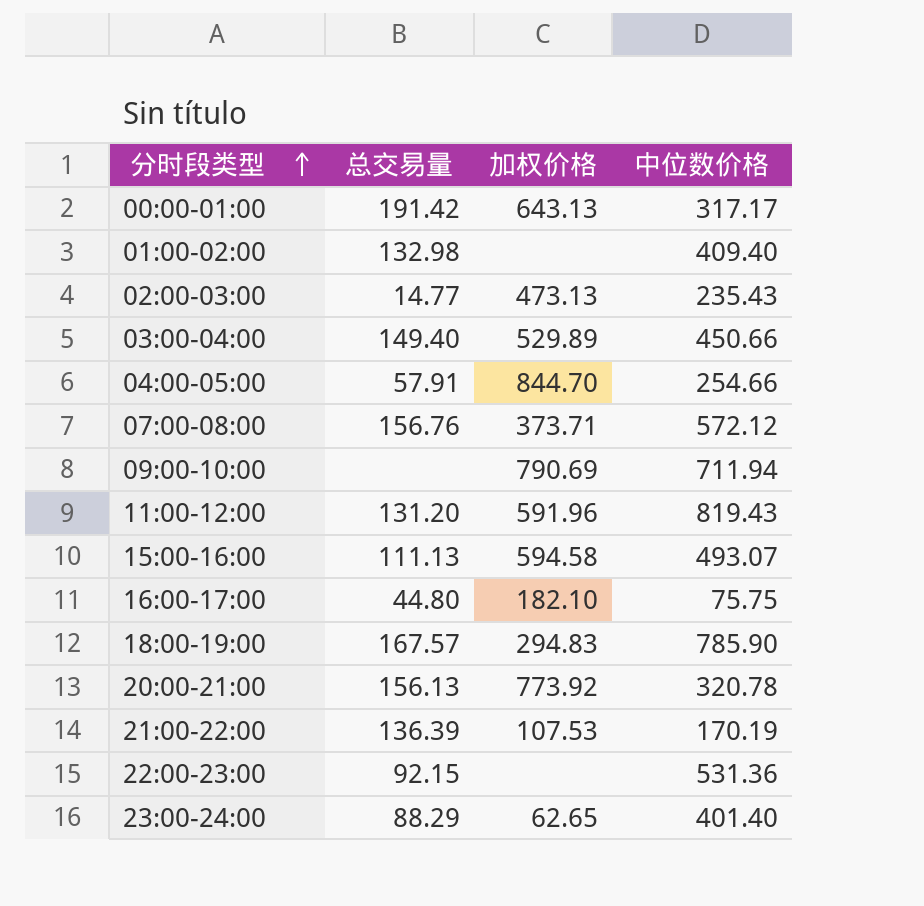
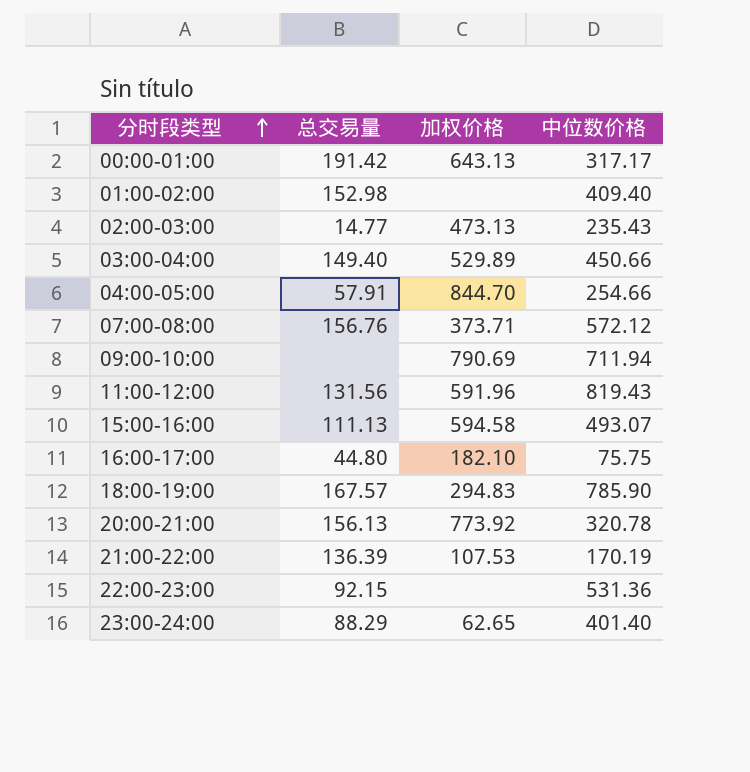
01:00-02:00 | 总交易量: 132.98 -> 152.98
11:00-12:00 | 总交易量: 131.20 -> 131.56

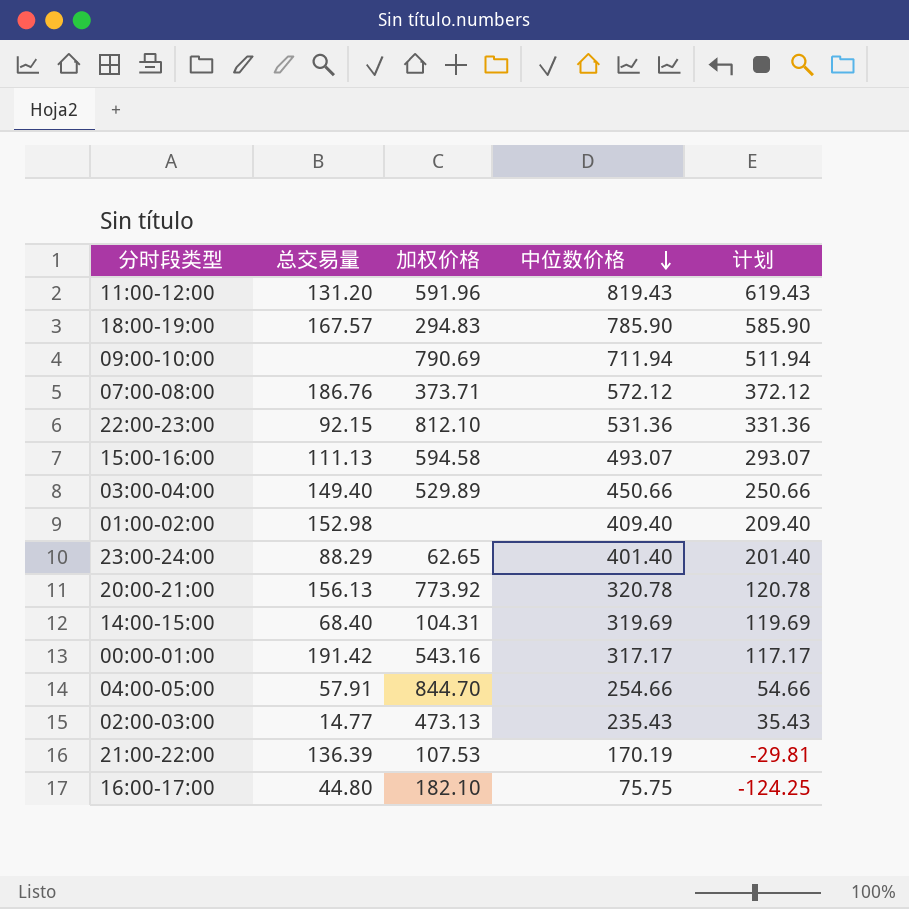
row order: 分时段类型 ascending -> 中位数价格 descending
column 计划 | formula: none -> [中位数价格] - 200
11:00-12:00 | 总交易量: 131.56 -> 131.20
07:00-08:00 | 总交易量: 156.76 -> 186.76
22:00-23:00 | 加权价格: none -> 812.10
row 14:00-15:00: none -> 68.40 | 104.31 | 319.69 | 119.69
00:00-01:00 | 加权价格: 643.13 -> 543.16

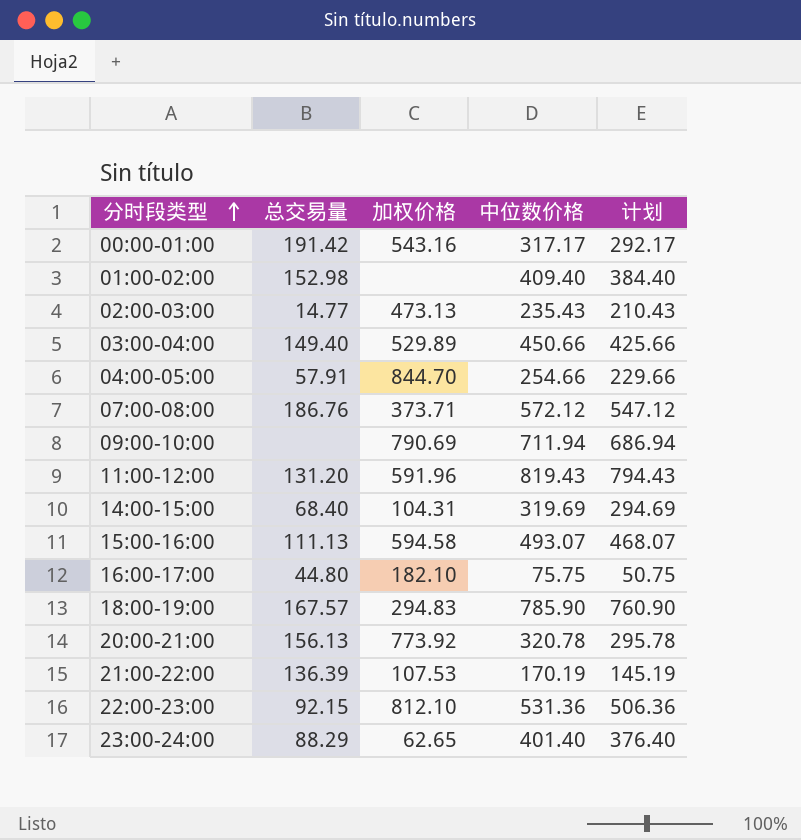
row order: 中位数价格 descending -> 分时段类型 ascending
column 计划 | formula: [中位数价格] - 200 -> [中位数价格] - 25

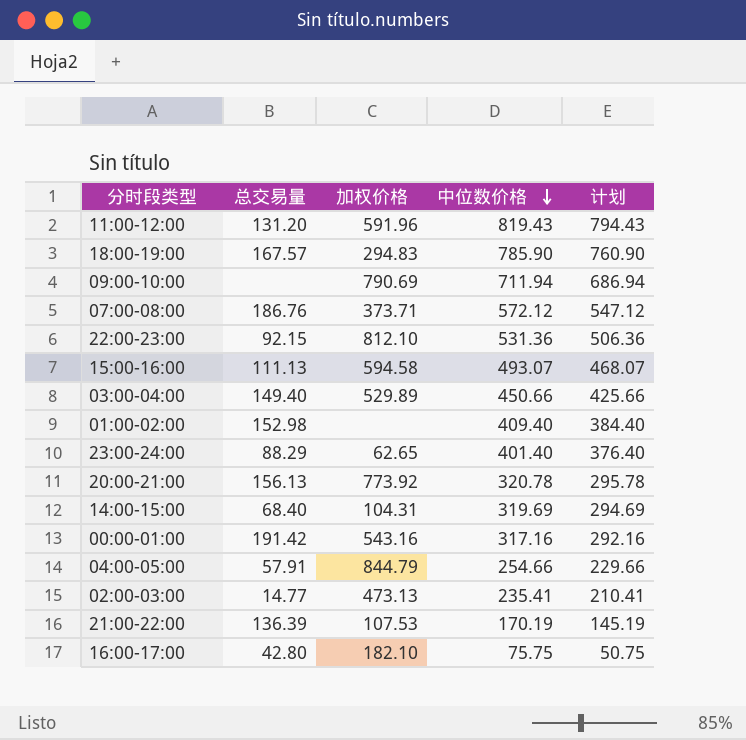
row order: 分时段类型 ascending -> 中位数价格 descending
00:00-01:00 | 中位数价格: 317.17 -> 317.16
00:00-01:00 | 计划: 292.17 -> 292.16
04:00-05:00 | 加权价格: 844.70 -> 844.79
02:00-03:00 | 中位数价格: 235.43 -> 235.41
02:00-03:00 | 计划: 210.43 -> 210.41
16:00-17:00 | 总交易量: 44.80 -> 42.80

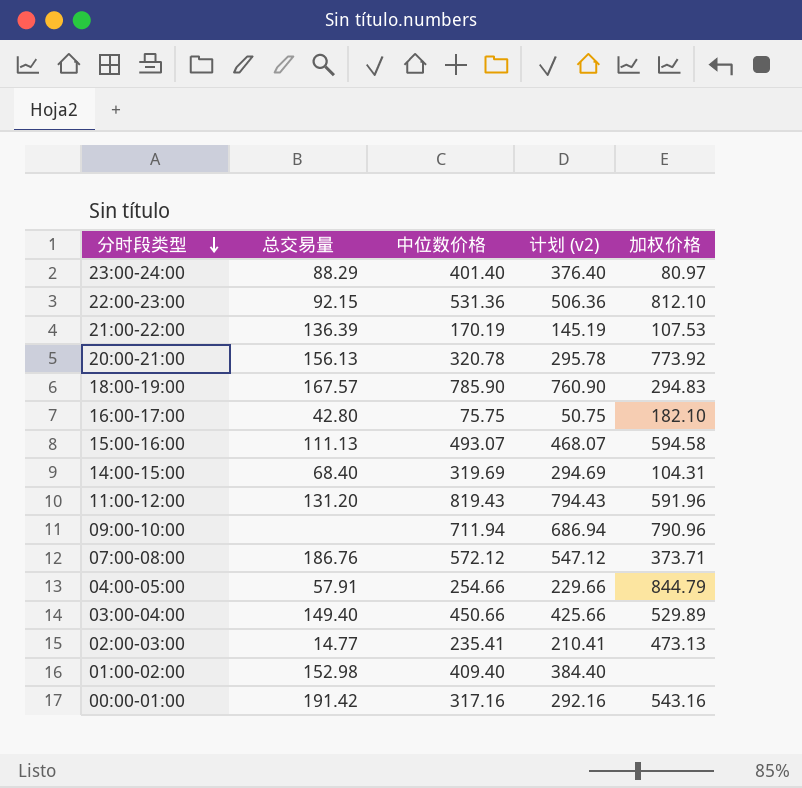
row order: 中位数价格 descending -> 分时段类型 descending
column name: 计划 -> 计划 (v2)
column 加权价格 | position: 3 -> 5
23:00-24:00 | 加权价格: 62.65 -> 80.97
09:00-10:00 | 加权价格: 790.69 -> 790.96

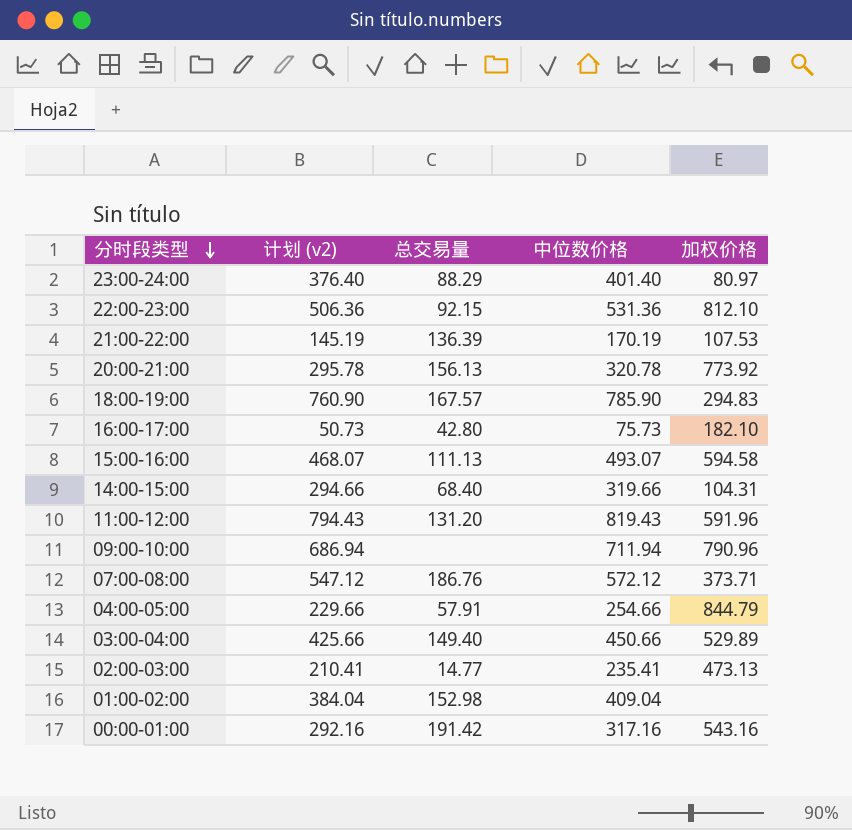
column 计划 (v2) | position: 4 -> 2
16:00-17:00 | 计划 (v2): 50.75 -> 50.73
16:00-17:00 | 中位数价格: 75.75 -> 75.73
14:00-15:00 | 计划 (v2): 294.69 -> 294.66
14:00-15:00 | 中位数价格: 319.69 -> 319.66
01:00-02:00 | 计划 (v2): 384.40 -> 384.04
01:00-02:00 | 中位数价格: 409.40 -> 409.04

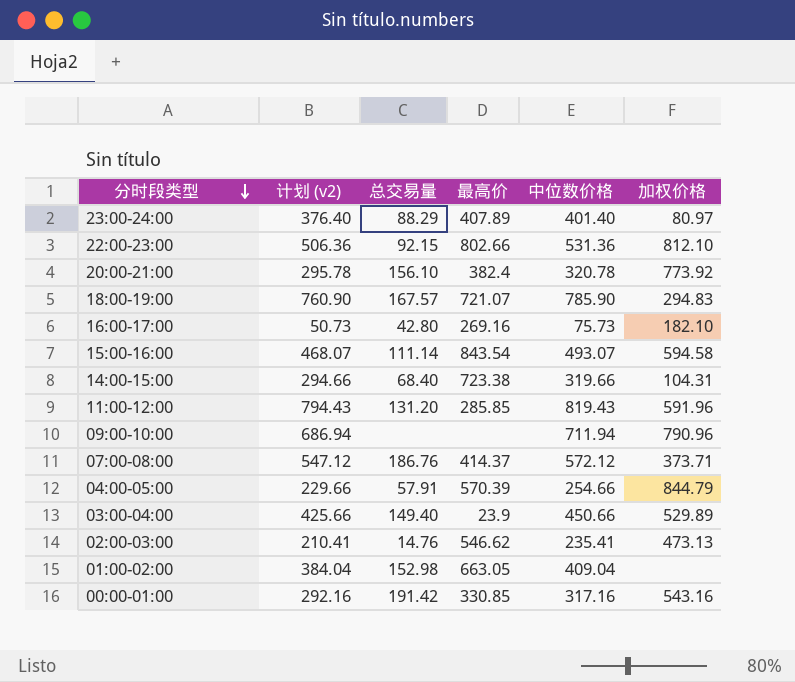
column 最高价 | position: none -> 4
row 21:00-22:00: 145.19 | 136.39 | 170.19 | 107.53 -> none
20:00-21:00 | 总交易量: 156.13 -> 156.10
15:00-16:00 | 总交易量: 111.13 -> 111.14
02:00-03:00 | 总交易量: 14.77 -> 14.76

